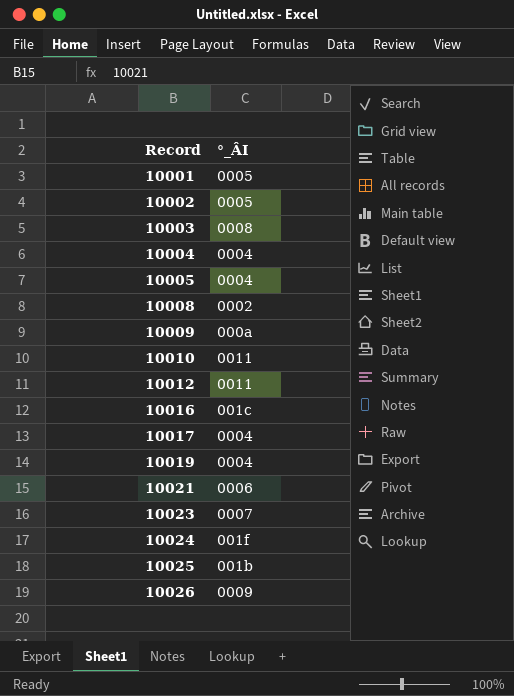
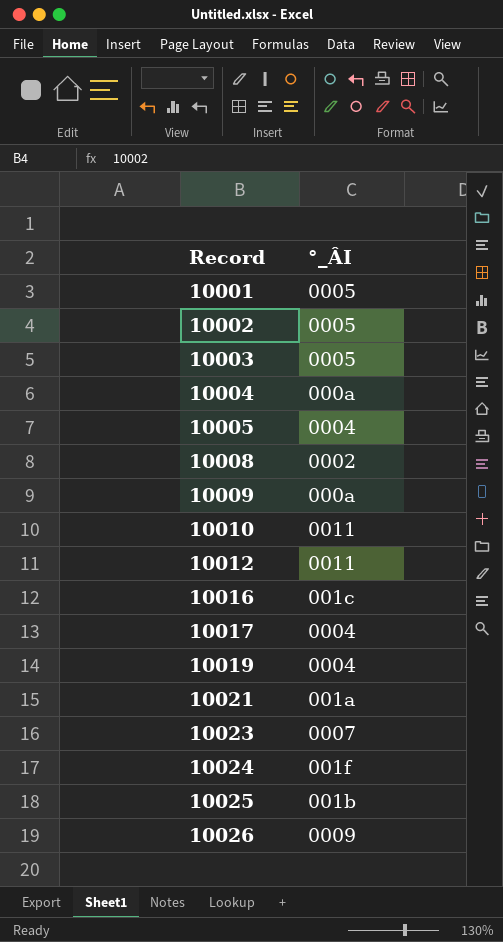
10003 | °_ÂI: 0008 -> 0005
10004 | °_ÂI: 0004 -> 000a
10021 | °_ÂI: 0006 -> 001a

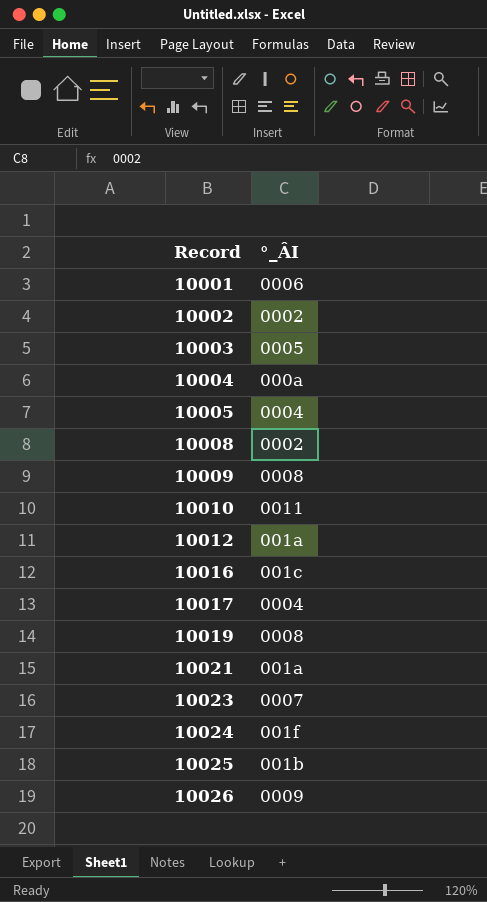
10001 | °_ÂI: 0005 -> 0006
10002 | °_ÂI: 0005 -> 0002
10009 | °_ÂI: 000a -> 0008
10012 | °_ÂI: 0011 -> 001a
10019 | °_ÂI: 0004 -> 0008

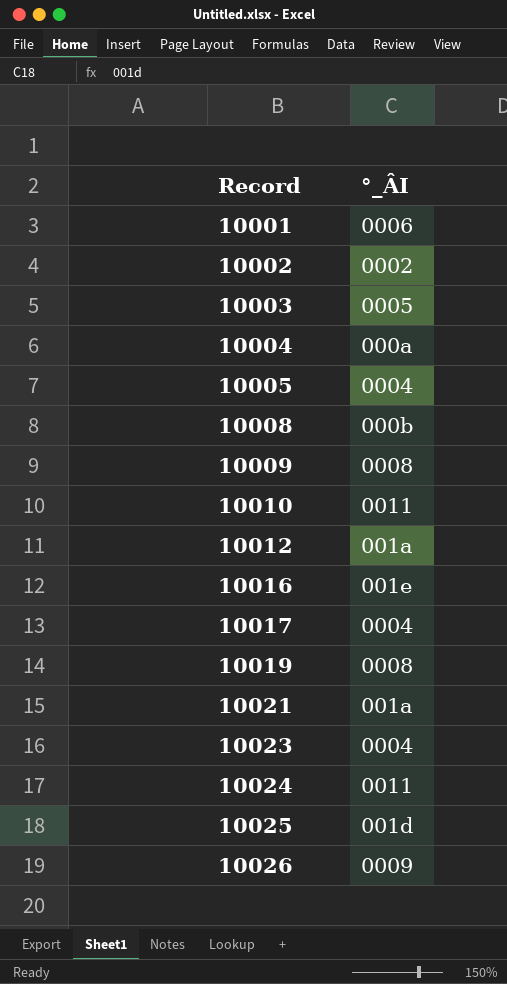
10008 | °_ÂI: 0002 -> 000b
10016 | °_ÂI: 001c -> 001e
10023 | °_ÂI: 0007 -> 0004
10024 | °_ÂI: 001f -> 0011
10025 | °_ÂI: 001b -> 001d

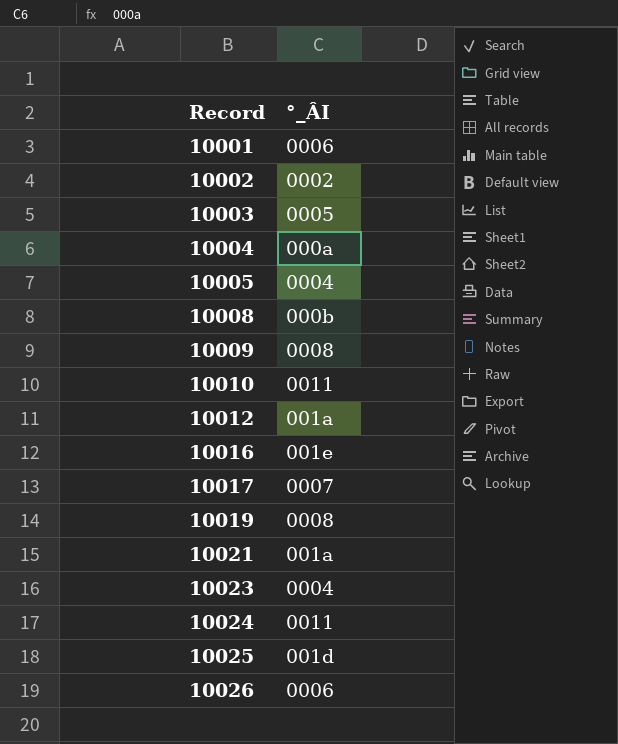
10017 | °_ÂI: 0004 -> 0007
10026 | °_ÂI: 0009 -> 0006

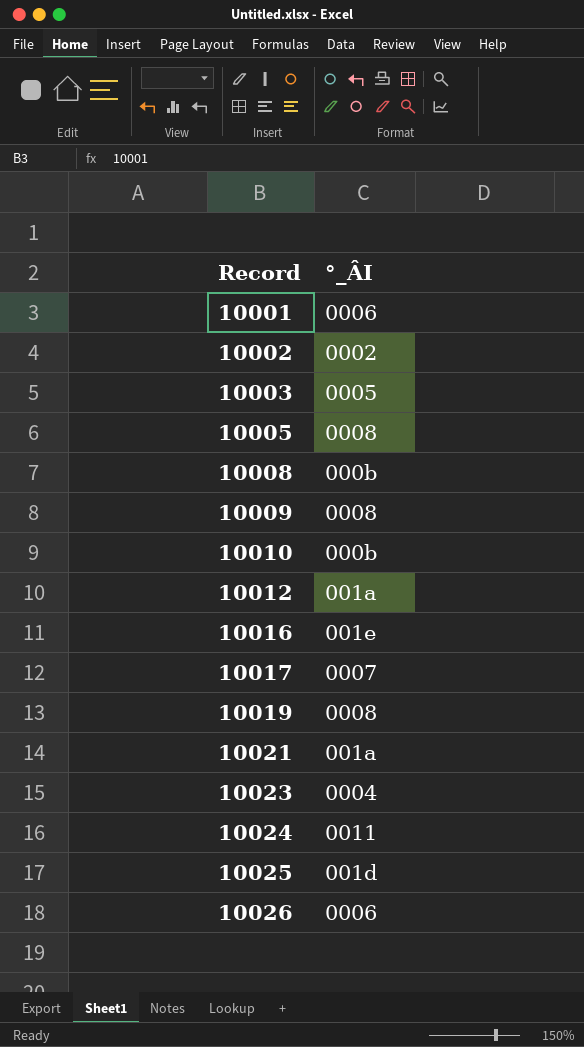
row 10004: 000a -> none
10005 | °_ÂI: 0004 -> 0008
10010 | °_ÂI: 0011 -> 000b

